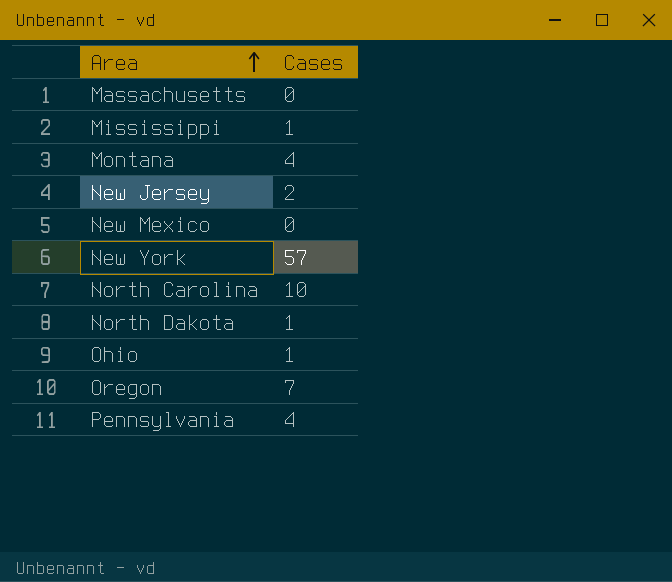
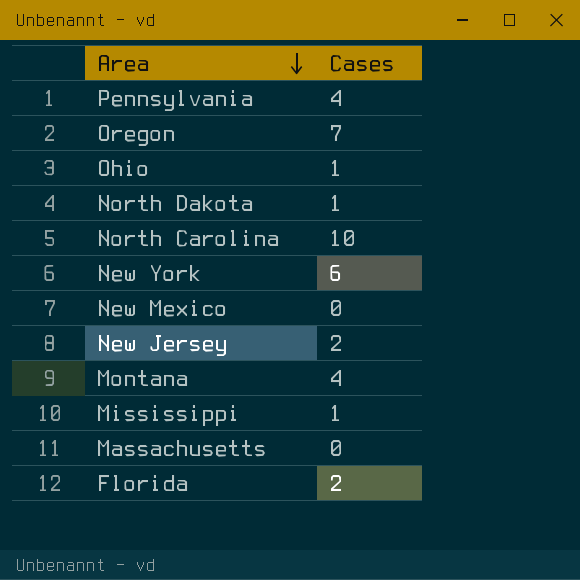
row order: Area ascending -> Area descending
New York | Cases: 57 -> 6
row Florida: none -> 2

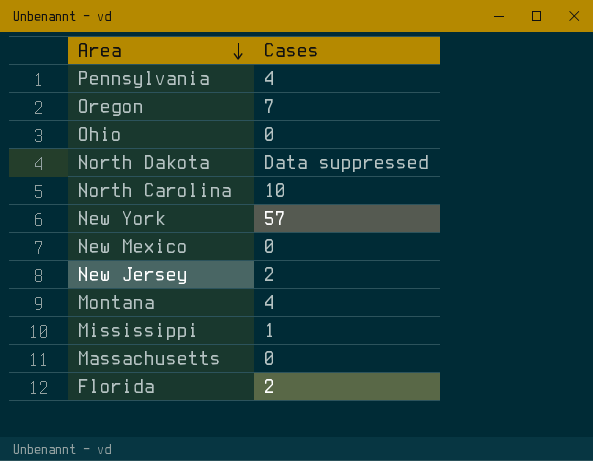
Ohio | Cases: 1 -> 0
North Dakota | Cases: 1 -> Data suppressed
New York | Cases: 6 -> 57

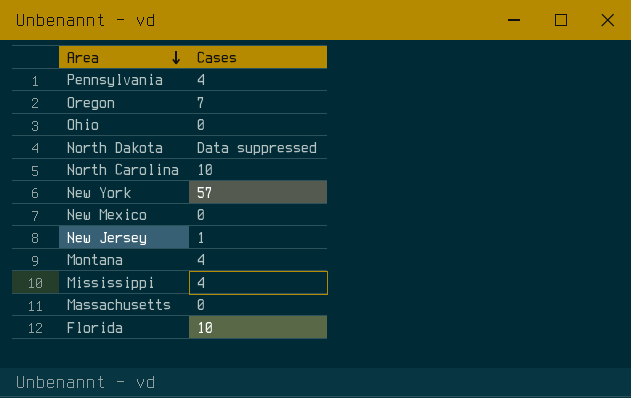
New Jersey | Cases: 2 -> 1
Mississippi | Cases: 1 -> 4
Florida | Cases: 2 -> 10

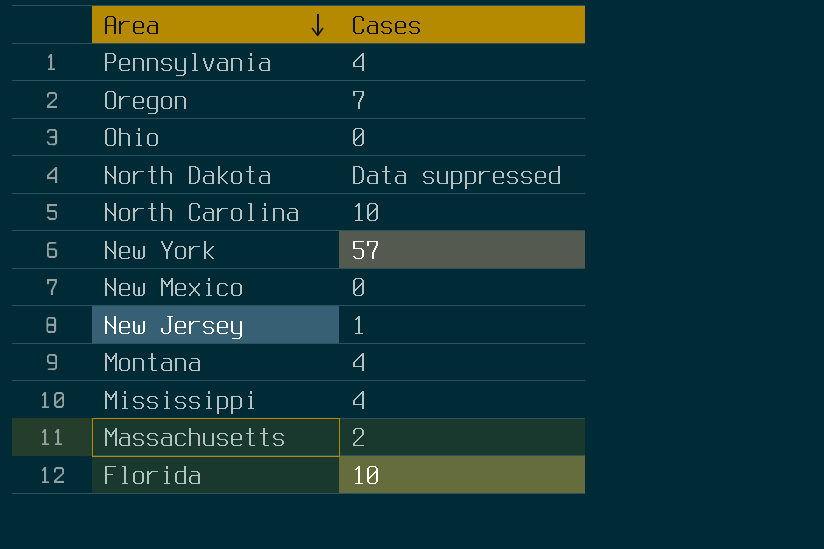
Massachusetts | Cases: 0 -> 2

